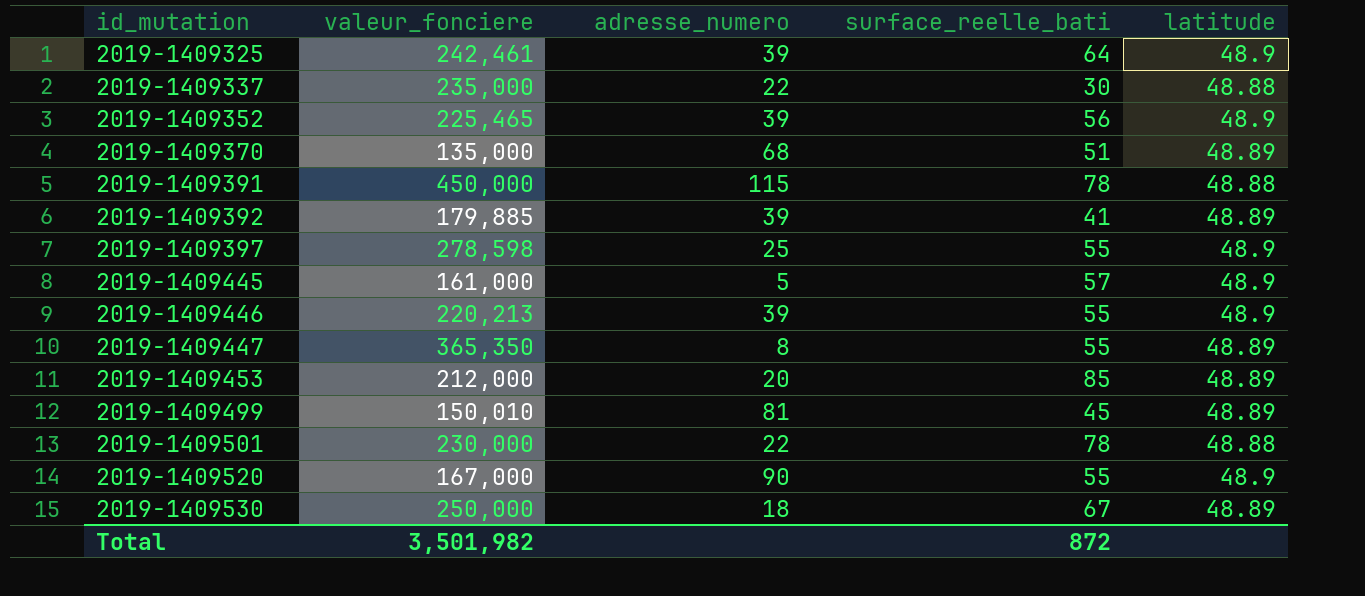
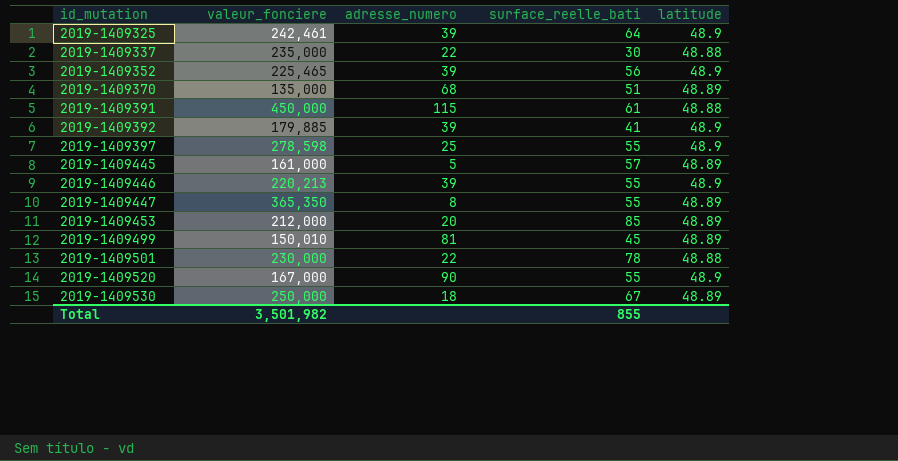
2019-1409391 | surface_reelle_bati: 78 -> 61
2019-1409392 | latitude: 48.89 -> 48.9
2019-1409445 | latitude: 48.9 -> 48.89
Total | surface_reelle_bati: 872 -> 855

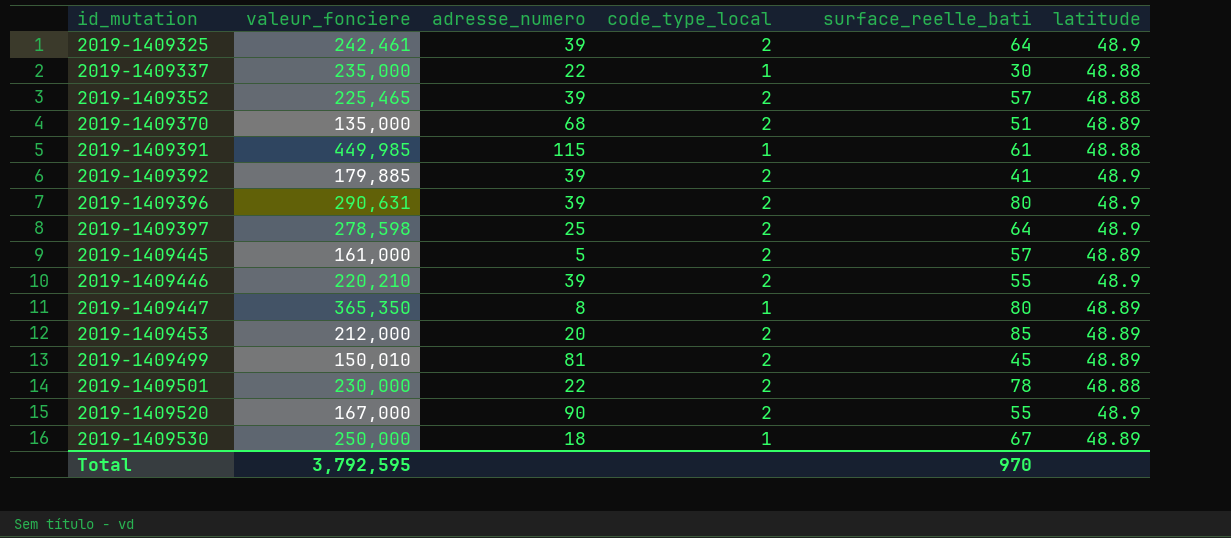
column code_type_local | position: none -> 4
2019-1409352 | surface_reelle_bati: 56 -> 57
2019-1409352 | latitude: 48.9 -> 48.88
2019-1409391 | valeur_fonciere: 450,000 -> 449,985
row 2019-1409396: none -> 290,631 | 39 | 2 | 80 | 48.9
2019-1409397 | surface_reelle_bati: 55 -> 64
2019-1409446 | valeur_fonciere: 220,213 -> 220,210
2019-1409447 | surface_reelle_bati: 55 -> 80
Total | valeur_fonciere: 3,501,982 -> 3,792,595
Total | surface_reelle_bati: 855 -> 970

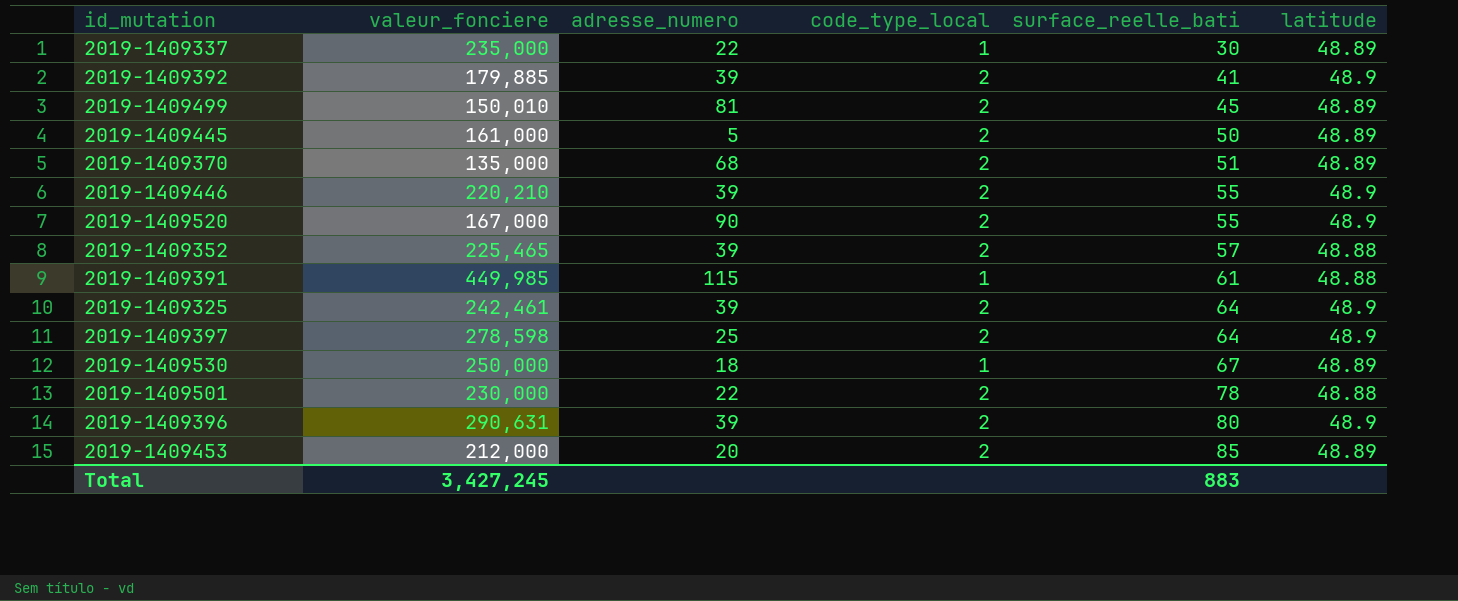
row order: id_mutation ascending -> surface_reelle_bati ascending
row 2019-1409447: 365,350 | 8 | 1 | 80 | 48.89 -> none
2019-1409337 | latitude: 48.88 -> 48.89
2019-1409445 | surface_reelle_bati: 57 -> 50
Total | valeur_fonciere: 3,792,595 -> 3,427,245
Total | surface_reelle_bati: 970 -> 883

